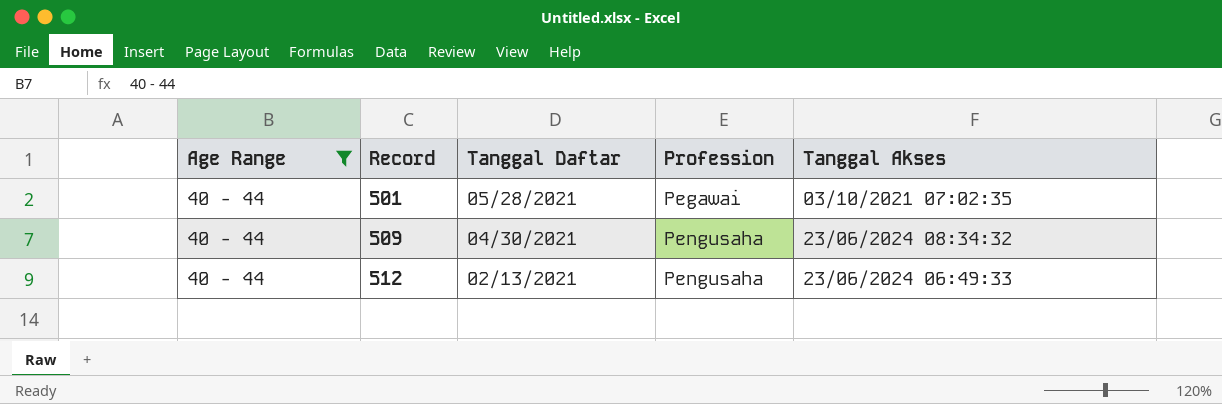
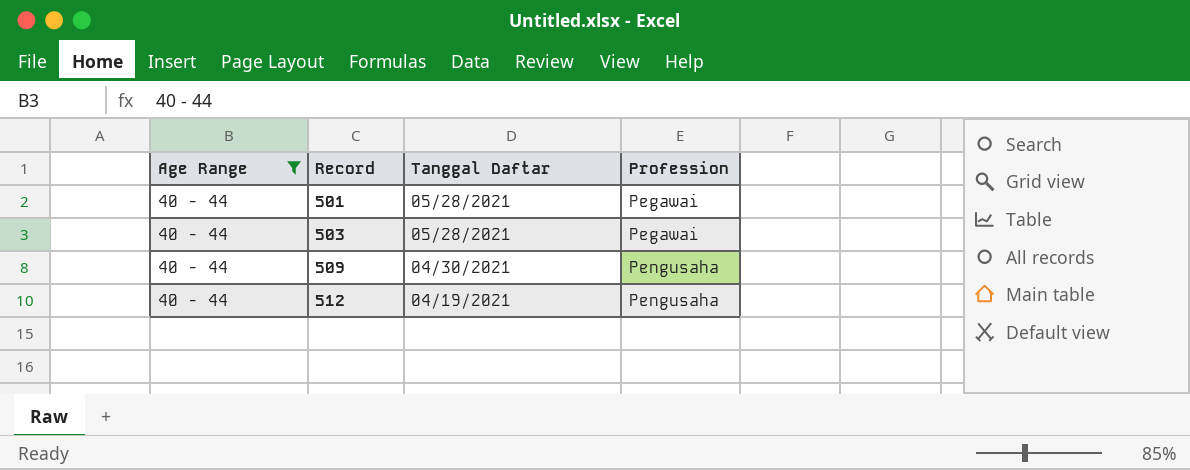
column Tanggal Akses | position: 5 -> none
row 503: none -> 40 - 44 | 05/28/2021 | Pegawai
512 | Tanggal Daftar: 02/13/2021 -> 04/19/2021

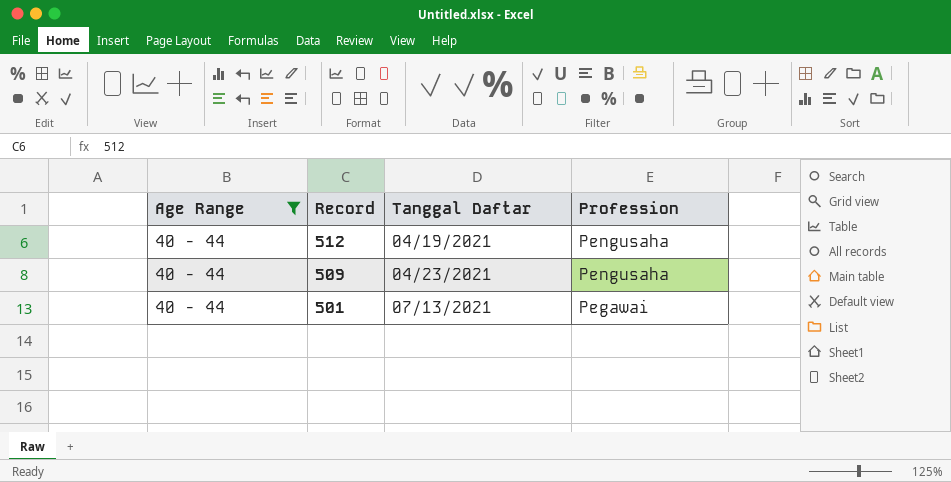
row order: Record ascending -> Record descending
row 503: 40 - 44 | 05/28/2021 | Pegawai -> none
509 | Tanggal Daftar: 04/30/2021 -> 04/23/2021
501 | Tanggal Daftar: 05/28/2021 -> 07/13/2021

